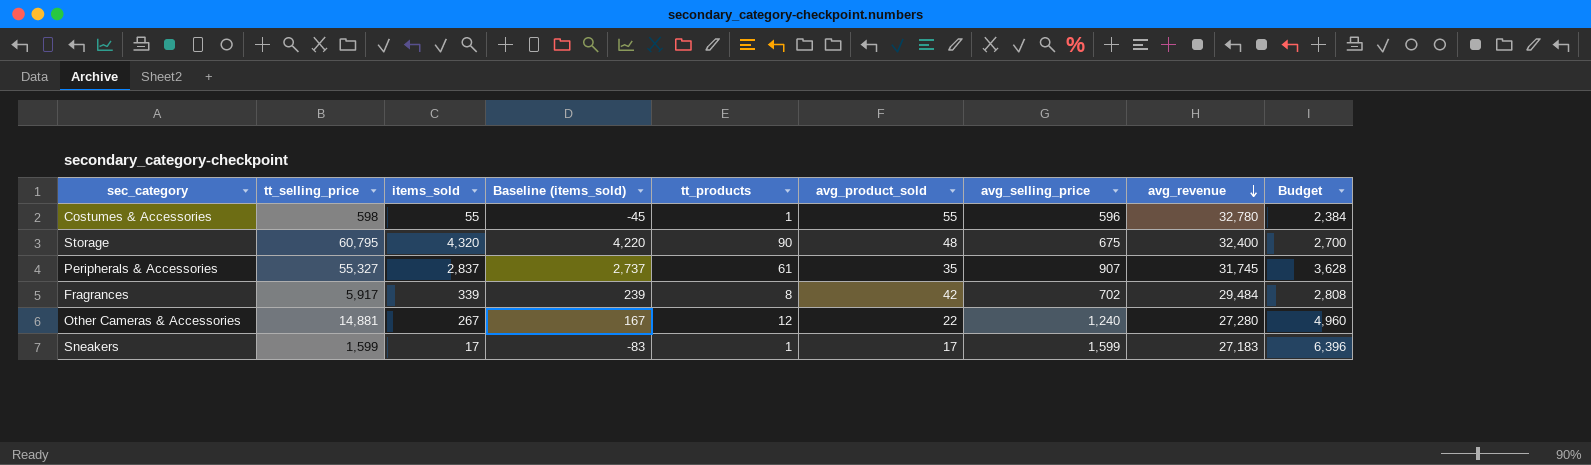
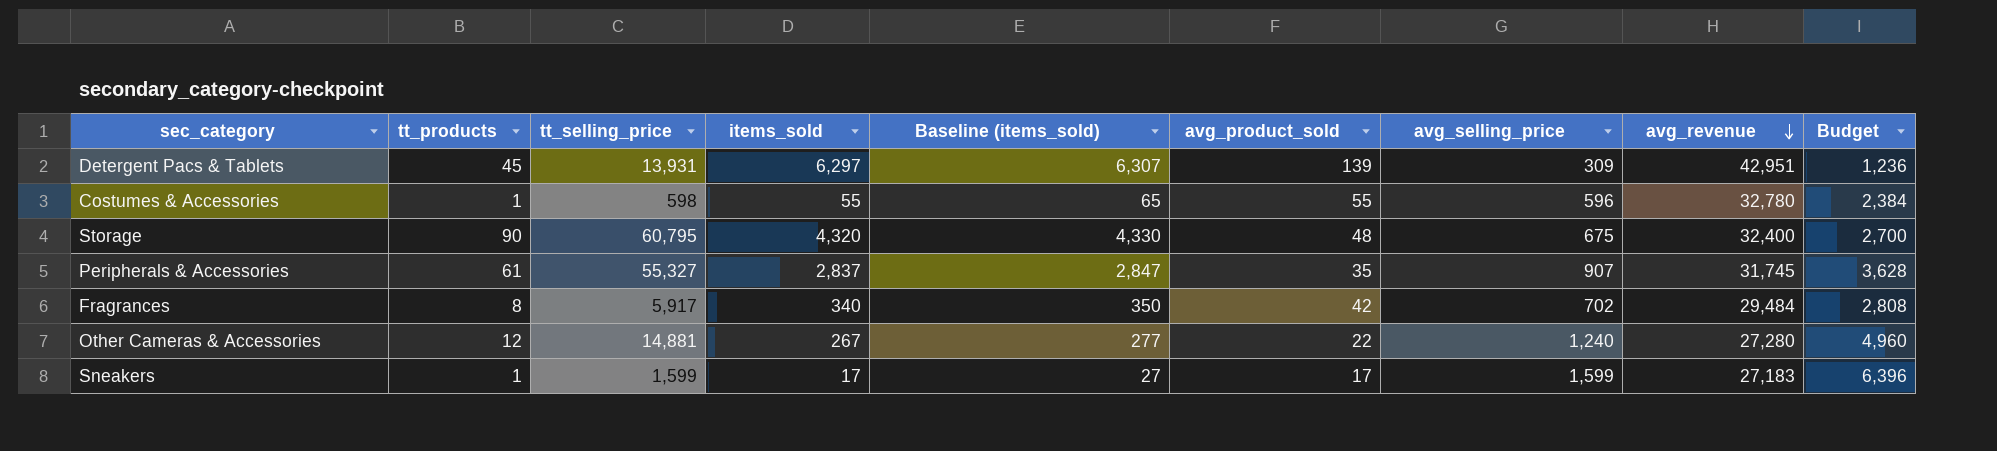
column tt_products | position: 5 -> 2
column Baseline (items_sold) | formula: [items_sold] - 100 -> [items_sold] + 10
row Detergent Pacs & Tablets: none -> 45 | 13,931 | 6,297 | 6,307 | 139 | 309 | 42,951 | 1,236
Fragrances | items_sold: 339 -> 340

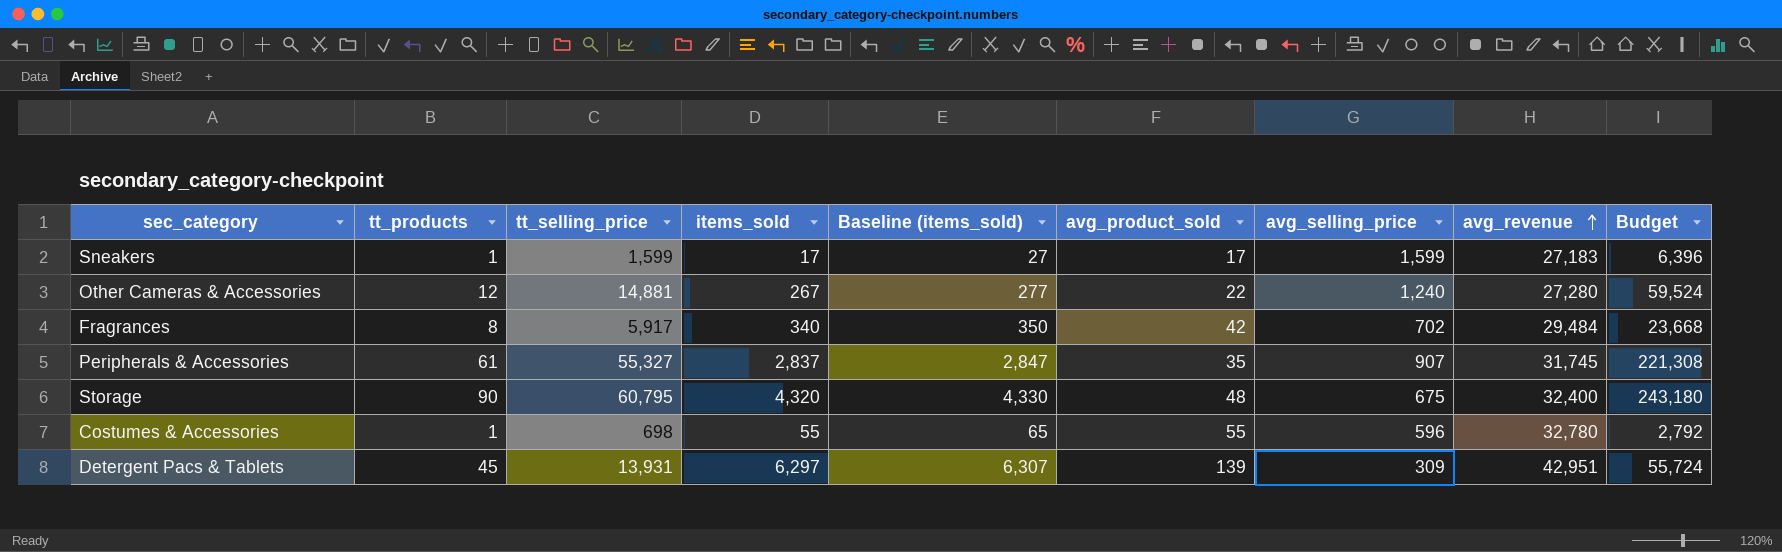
row order: avg_revenue descending -> avg_revenue ascending
column Budget | formula: [avg_selling_price] * 4 -> [tt_selling_price] * 4
Costumes & Accessories | tt_selling_price: 598 -> 698

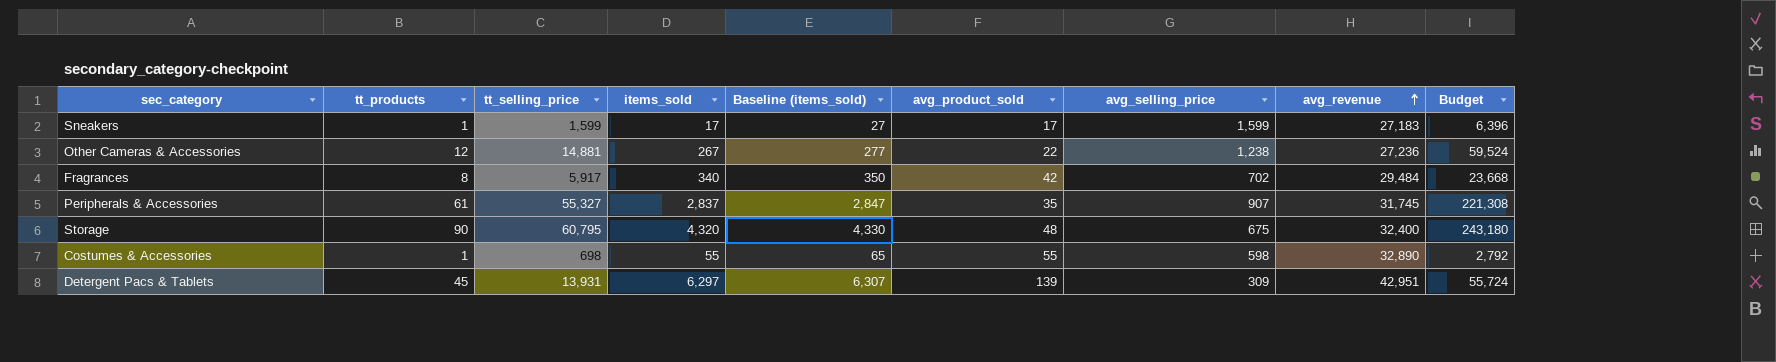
Other Cameras & Accessories | avg_selling_price: 1,240 -> 1,238
Other Cameras & Accessories | avg_revenue: 27,280 -> 27,236
Costumes & Accessories | avg_selling_price: 596 -> 598
Costumes & Accessories | avg_revenue: 32,780 -> 32,890

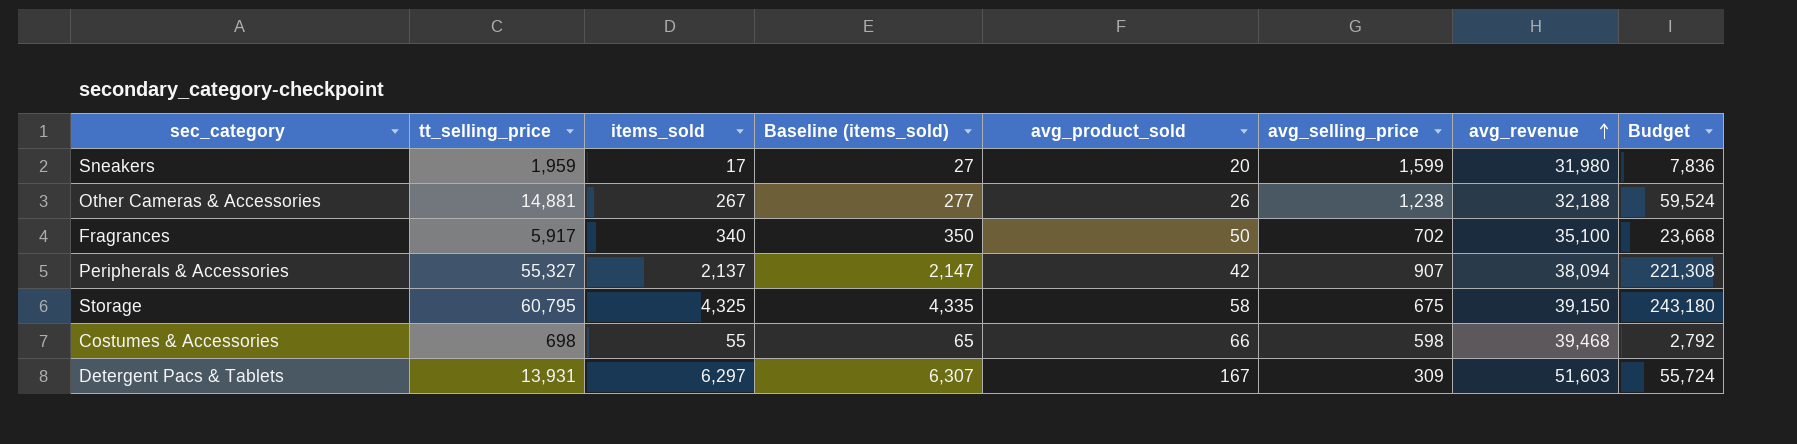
column tt_products | formula: [tt_selling_price] / [avg_selling_price] -> none
Sneakers | tt_selling_price: 1,599 -> 1,959
Sneakers | avg_product_sold: 17 -> 20
Sneakers | avg_revenue: 27,183 -> 31,980
Sneakers | Budget: 6,396 -> 7,836
Other Cameras & Accessories | avg_product_sold: 22 -> 26
Other Cameras & Accessories | avg_revenue: 27,236 -> 32,188
Fragrances | avg_product_sold: 42 -> 50
Fragrances | avg_revenue: 29,484 -> 35,100
Peripherals & Accessories | items_sold: 2,837 -> 2,137
Peripherals & Accessories | Baseline (items_sold): 2,847 -> 2,147
Peripherals & Accessories | avg_product_sold: 35 -> 42
Peripherals & Accessories | avg_revenue: 31,745 -> 38,094
Storage | items_sold: 4,320 -> 4,325
Storage | Baseline (items_sold): 4,330 -> 4,335
Storage | avg_product_sold: 48 -> 58
Storage | avg_revenue: 32,400 -> 39,150
Costumes & Accessories | avg_product_sold: 55 -> 66
Costumes & Accessories | avg_revenue: 32,890 -> 39,468
Detergent Pacs & Tablets | avg_product_sold: 139 -> 167
Detergent Pacs & Tablets | avg_revenue: 42,951 -> 51,603

